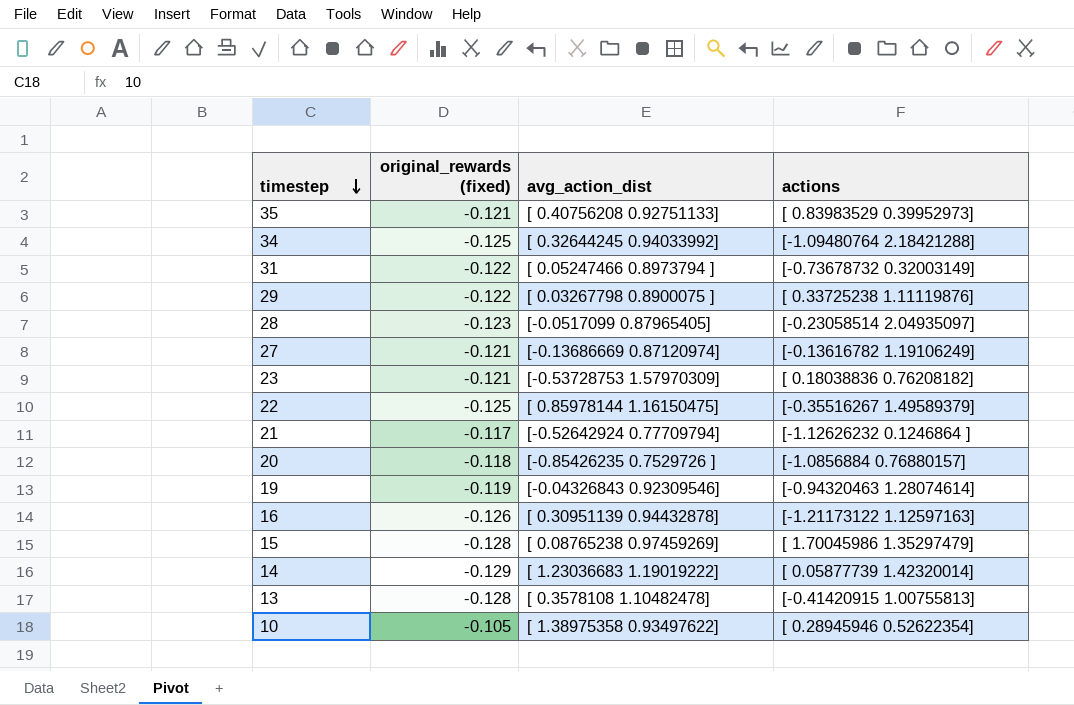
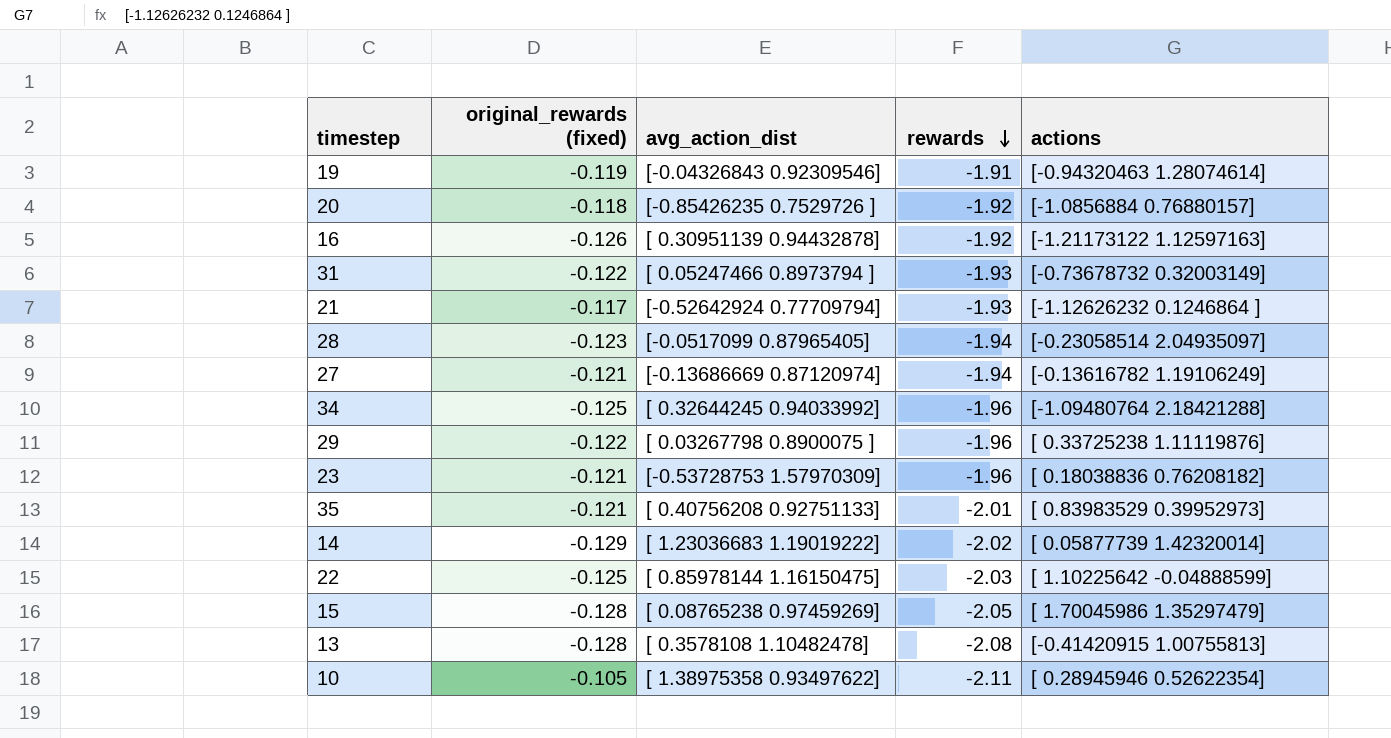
row order: timestep descending -> rewards descending
column rewards | position: none -> 4
22 | actions: [-0.35516267 1.49589379] -> [ 1.10225642 -0.04888599]

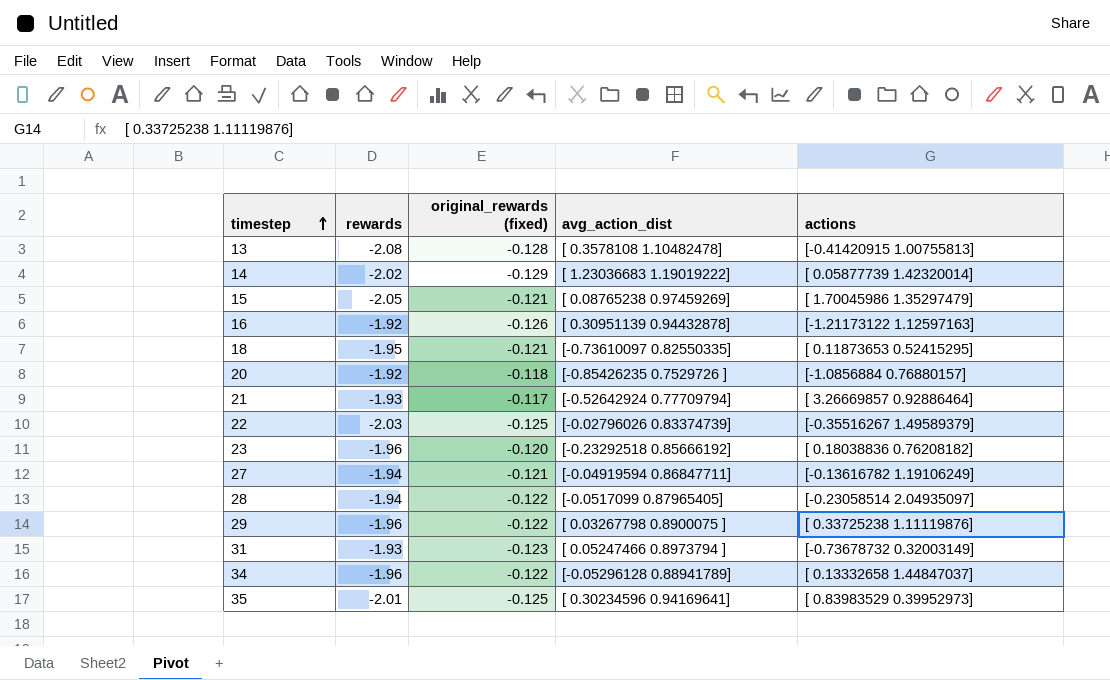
row order: rewards descending -> timestep ascending
column rewards | position: 4 -> 2
row 19: -0.119 | [-0.04326843 0.92309546] | -1.91 | [-0.94320463 1.28074614] -> none
row 10: -0.105 | [ 1.38975358 0.93497622] | -2.11 | [ 0.28945946 0.52622354] -> none
15 | original_rewards (fixed): -0.128 -> -0.121
row 18: none -> -1.95 | -0.121 | [-0.73610097 0.82550335] | [ 0.11873653 0.52415295]
21 | actions: [-1.12626232 0.1246864 ] -> [ 3.26669857 0.92886464]
22 | avg_action_dist: [ 0.85978144 1.16150475] -> [-0.02796026 0.83374739]
22 | actions: [ 1.10225642 -0.04888599] -> [-0.35516267 1.49589379]
23 | original_rewards (fixed): -0.121 -> -0.120
23 | avg_action_dist: [-0.53728753 1.57970309] -> [-0.23292518 0.85666192]
27 | avg_action_dist: [-0.13686669 0.87120974] -> [-0.04919594 0.86847711]
28 | original_rewards (fixed): -0.123 -> -0.122
31 | original_rewards (fixed): -0.122 -> -0.123
34 | original_rewards (fixed): -0.125 -> -0.122
34 | avg_action_dist: [ 0.32644245 0.94033992] -> [-0.05296128 0.88941789]
34 | actions: [-1.09480764 2.18421288] -> [ 0.13332658 1.44847037]
35 | original_rewards (fixed): -0.121 -> -0.125
35 | avg_action_dist: [ 0.40756208 0.92751133] -> [ 0.30234596 0.94169641]

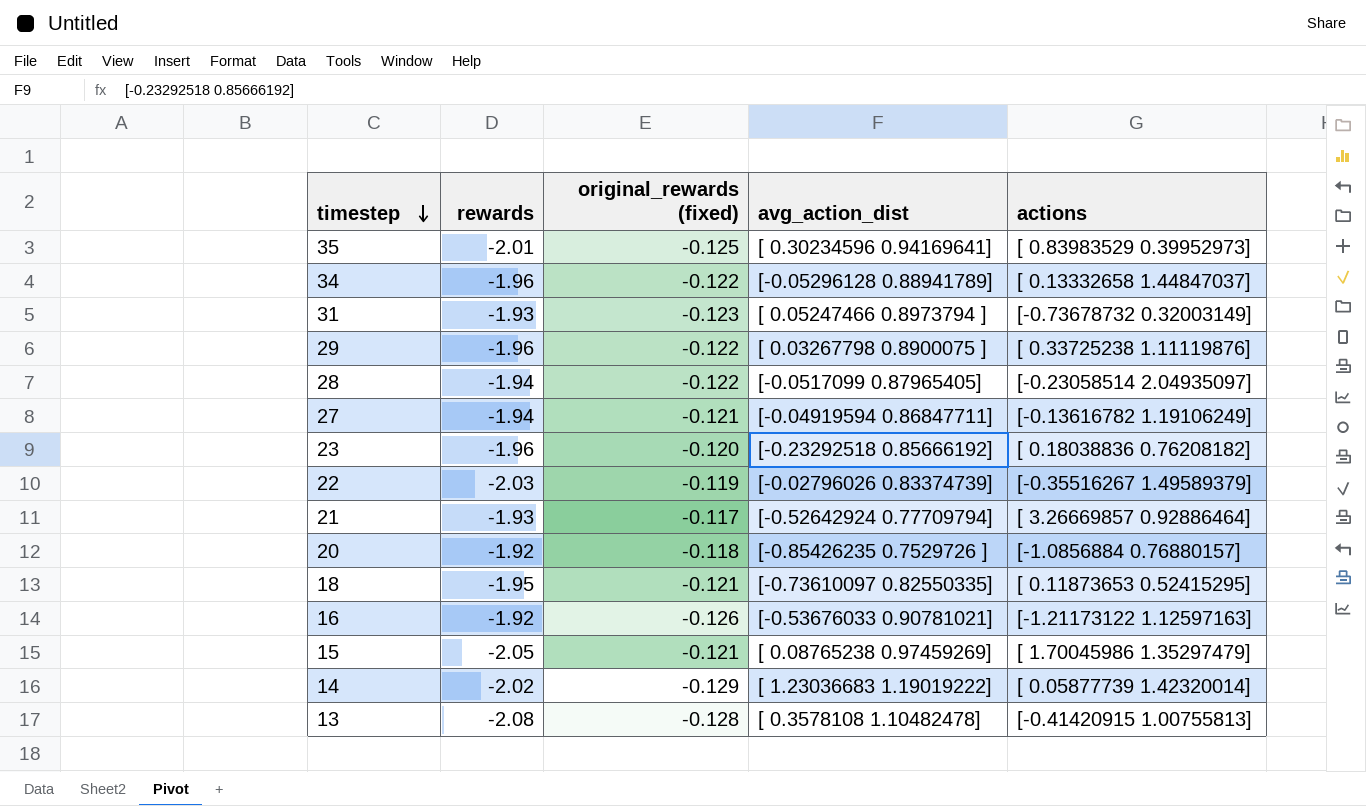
row order: timestep ascending -> timestep descending
22 | original_rewards (fixed): -0.125 -> -0.119
16 | avg_action_dist: [ 0.30951139 0.94432878] -> [-0.53676033 0.90781021]

